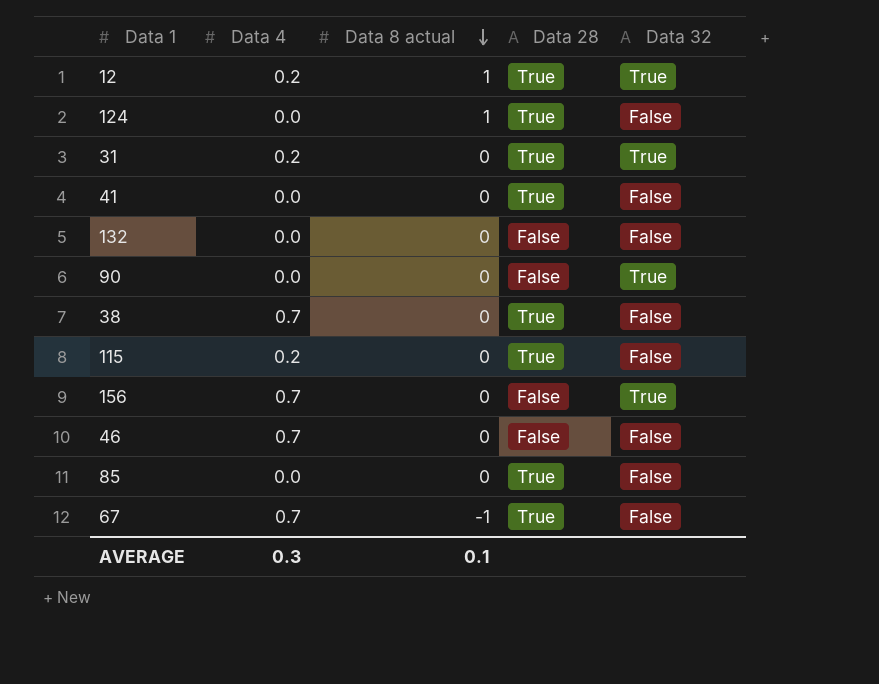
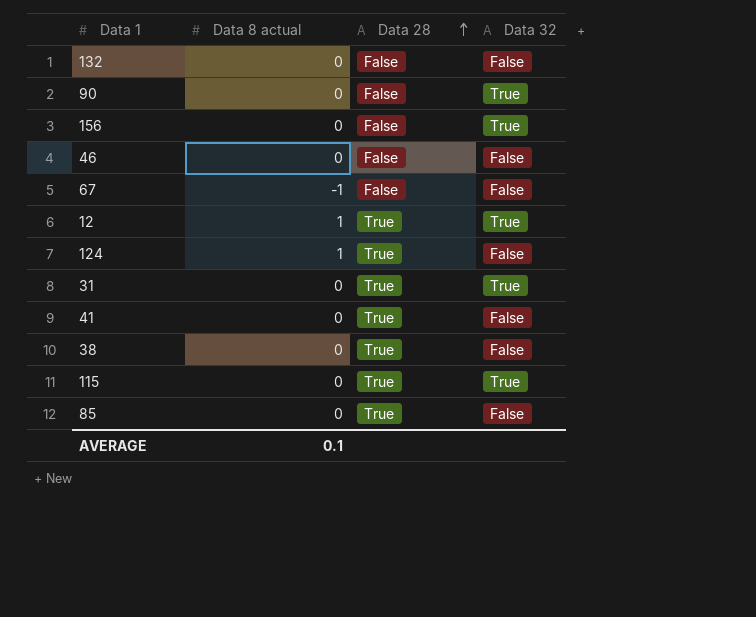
row order: Data 8 actual descending -> Data 28 ascending
column Data 4 | position: 2 -> none
67 | Data 28: True -> False
115 | Data 32: False -> True

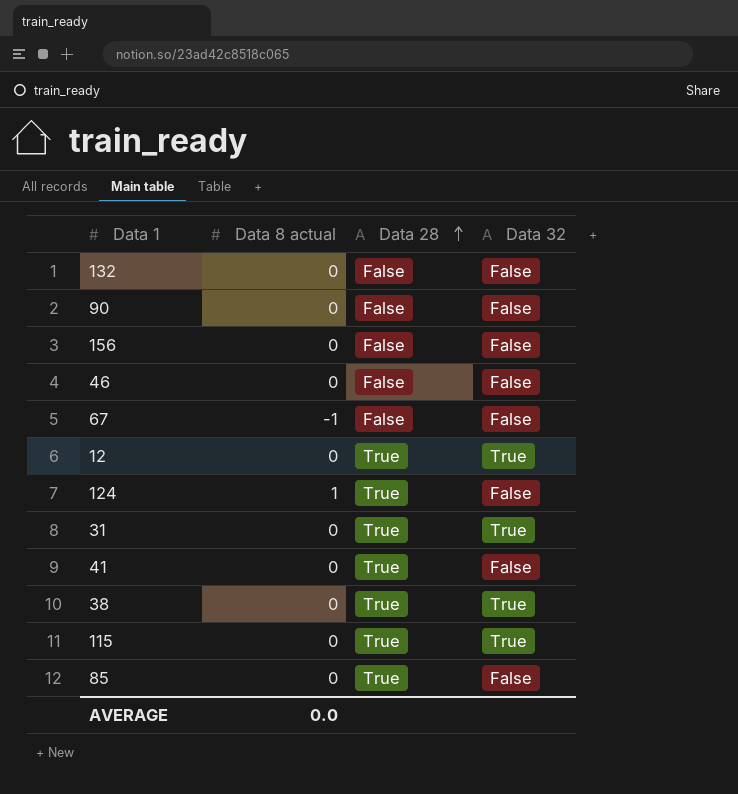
90 | Data 32: True -> False
156 | Data 32: True -> False
12 | Data 8 actual: 1 -> 0
38 | Data 32: False -> True
AVERAGE | Data 8 actual: 0.1 -> 0.0

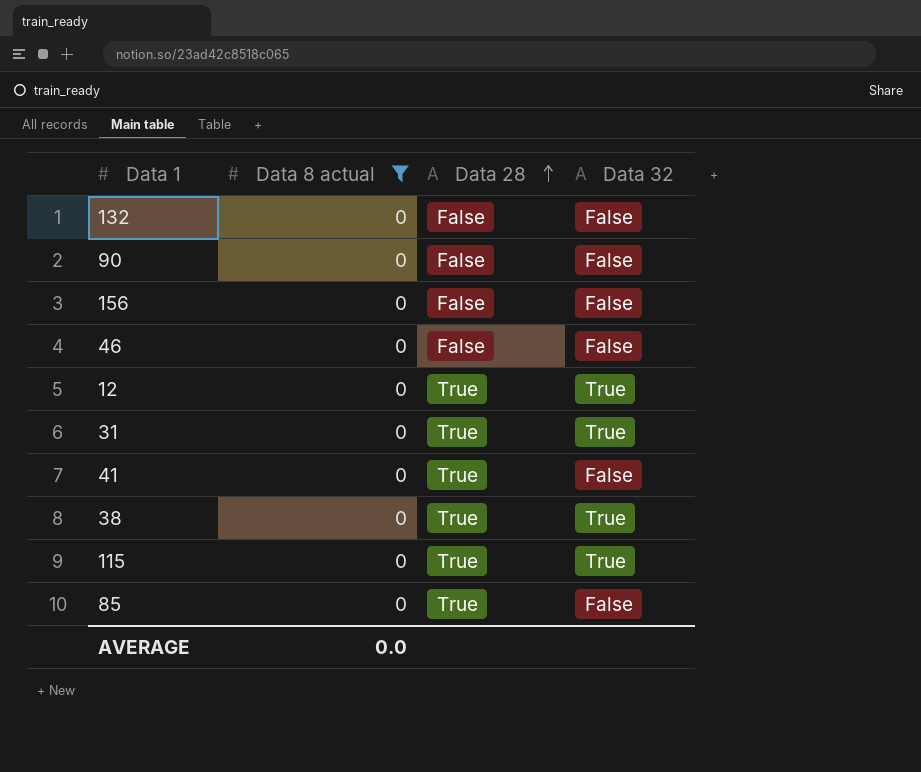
filter: none -> Data 8 actual = 0

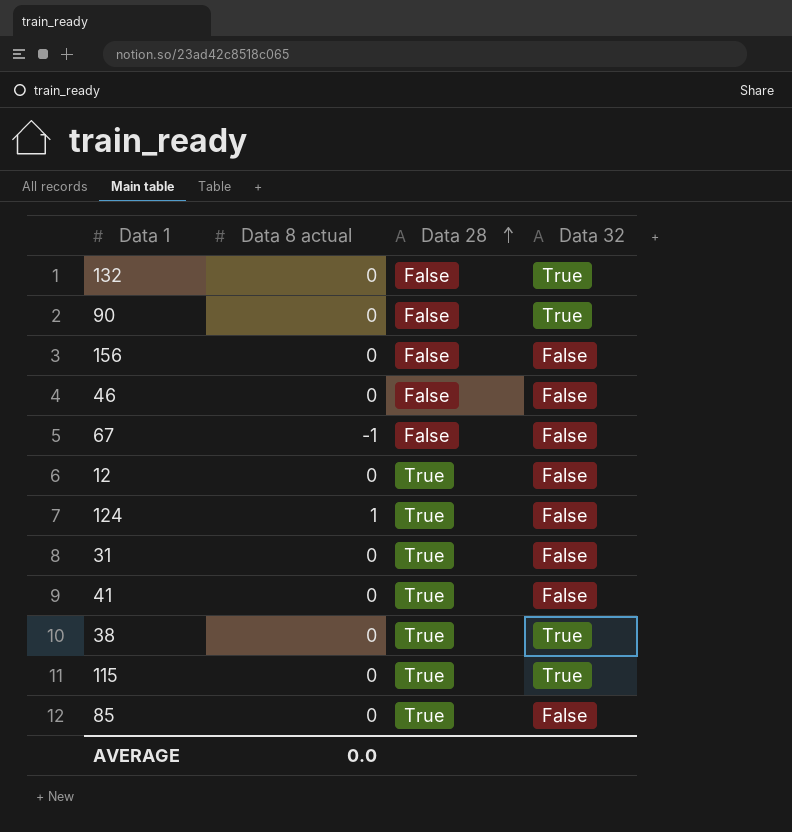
filter: Data 8 actual = 0 -> none
132 | Data 32: False -> True
90 | Data 32: False -> True
12 | Data 32: True -> False
31 | Data 32: True -> False

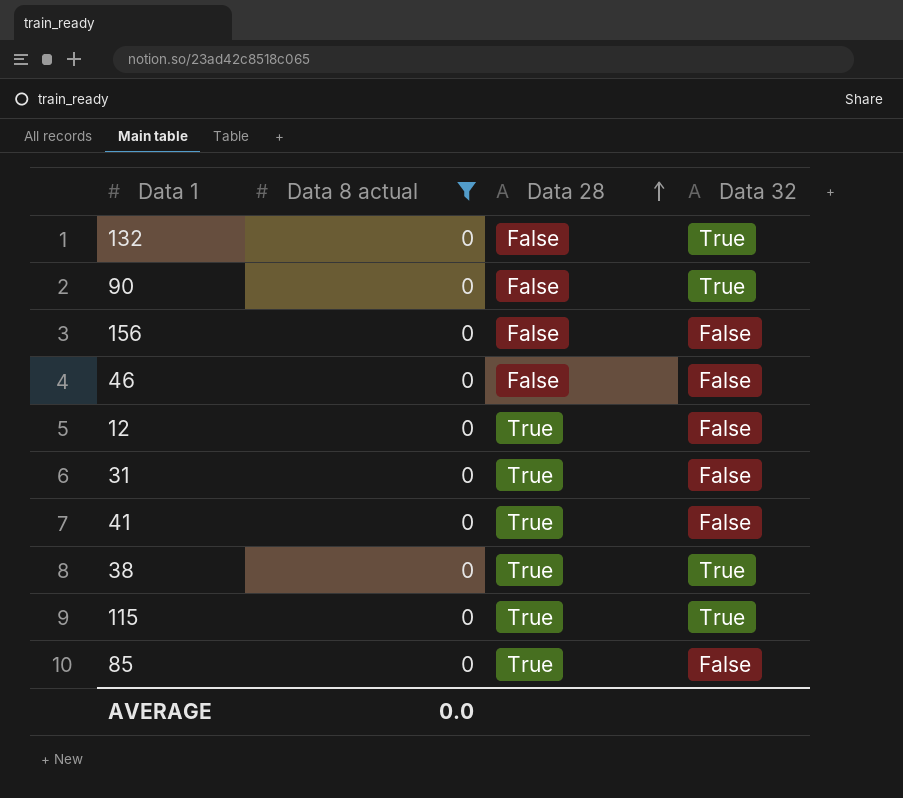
filter: none -> Data 8 actual = 0

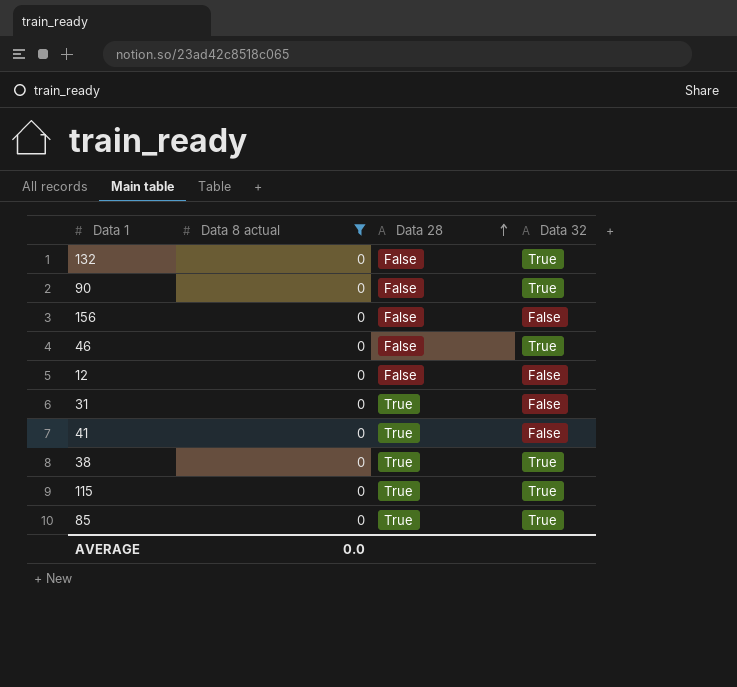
46 | Data 32: False -> True
12 | Data 28: True -> False
85 | Data 32: False -> True

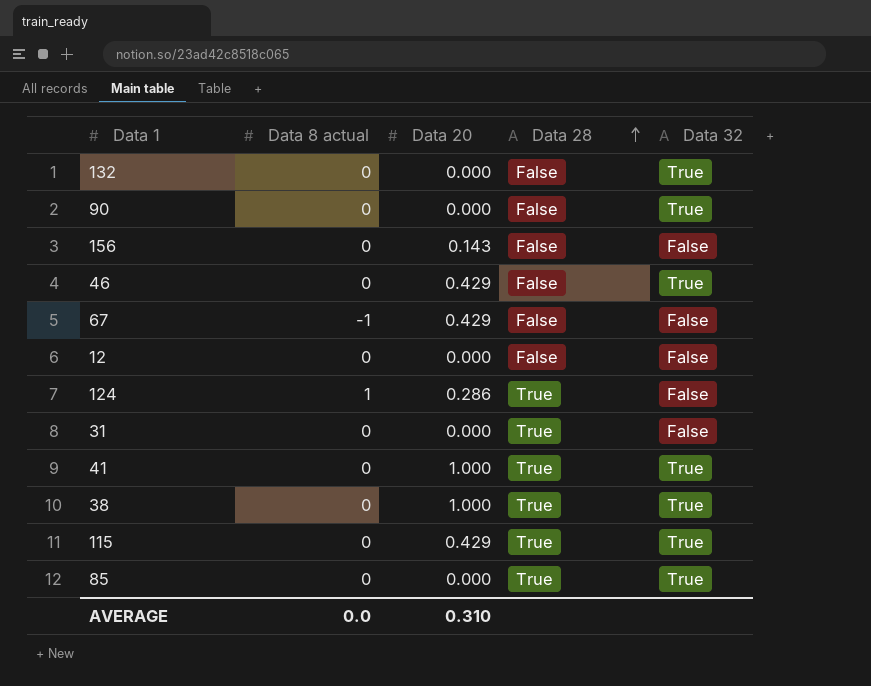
filter: Data 8 actual = 0 -> none
column Data 20 | position: none -> 3
41 | Data 32: False -> True

